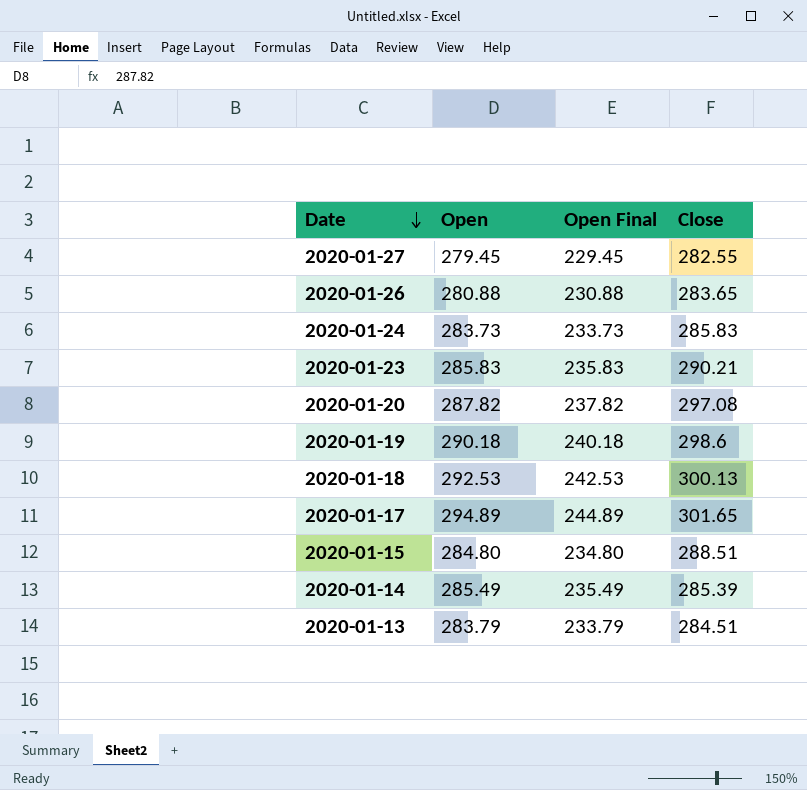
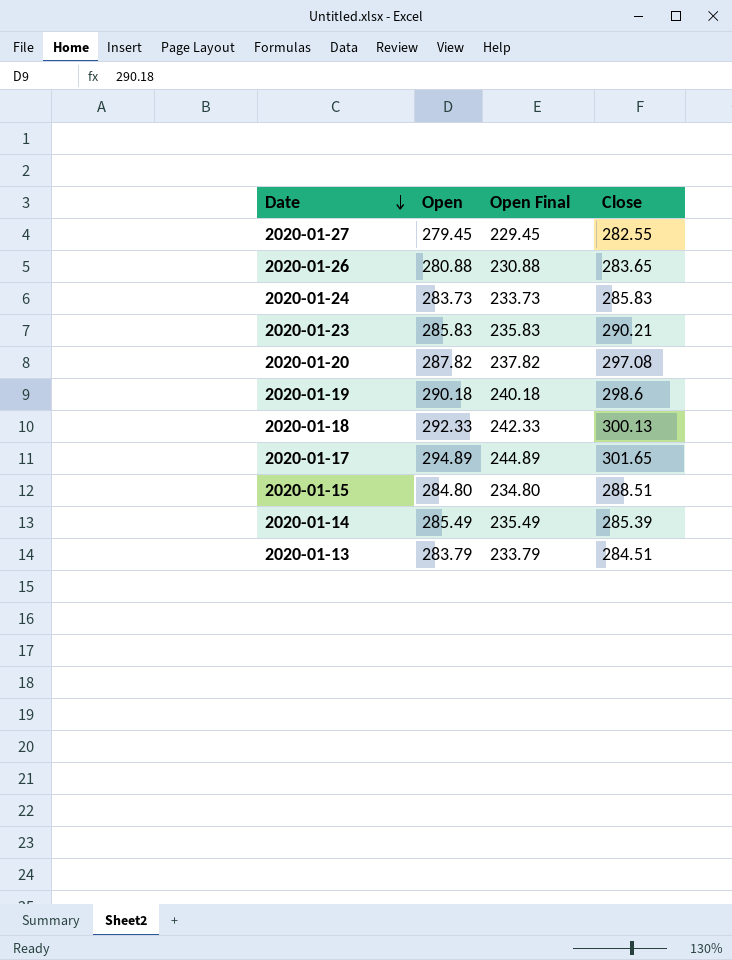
2020-01-18 | Open: 292.53 -> 292.33
2020-01-18 | Open Final: 242.53 -> 242.33

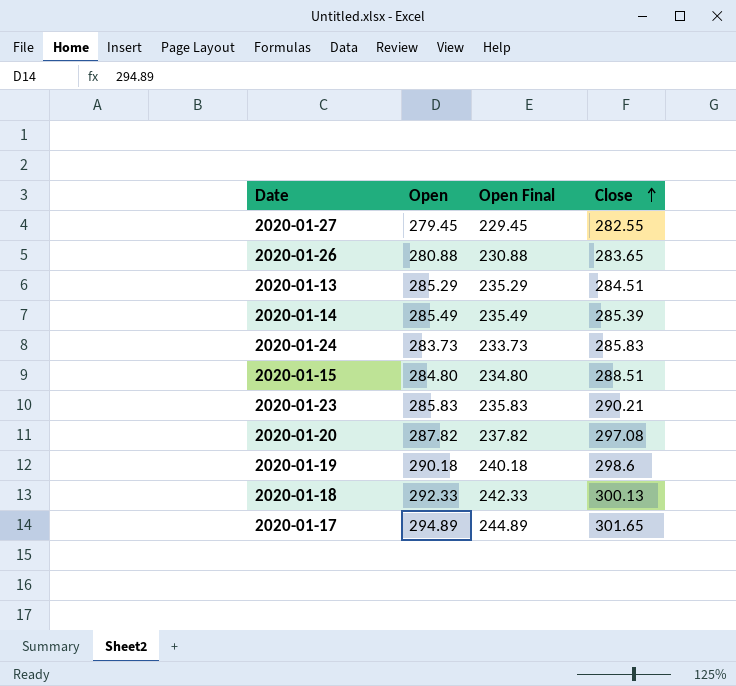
row order: Date descending -> Close ascending
2020-01-13 | Open: 283.79 -> 285.29
2020-01-13 | Open Final: 233.79 -> 235.29

